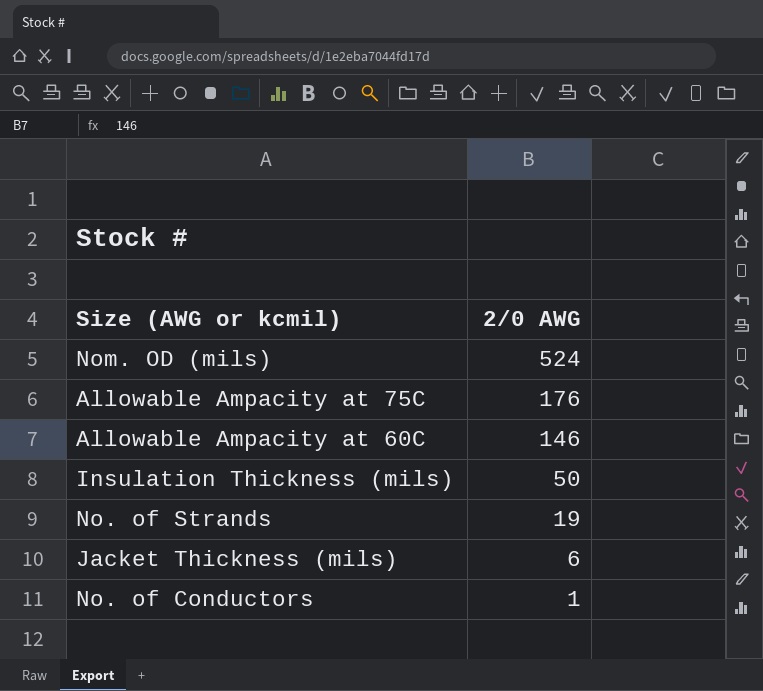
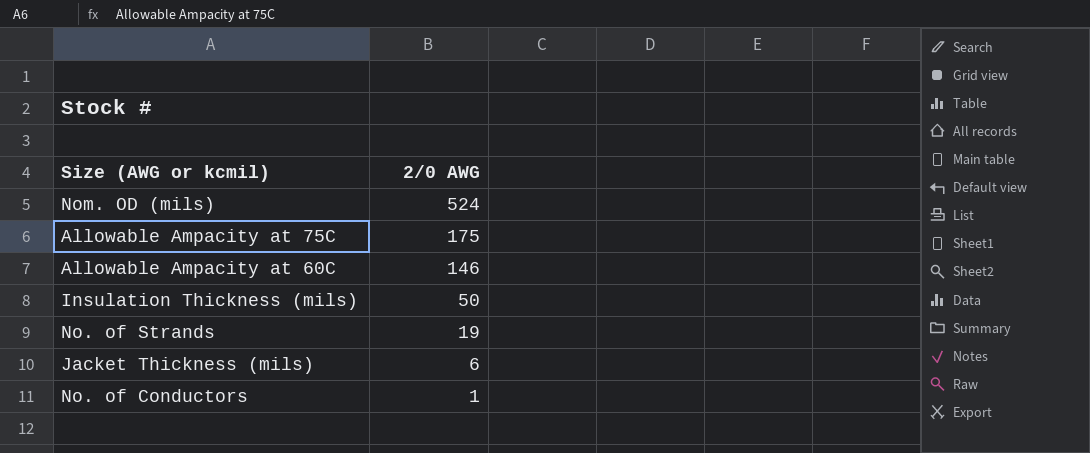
Allowable Ampacity at 75C | 2/0 AWG: 176 -> 175

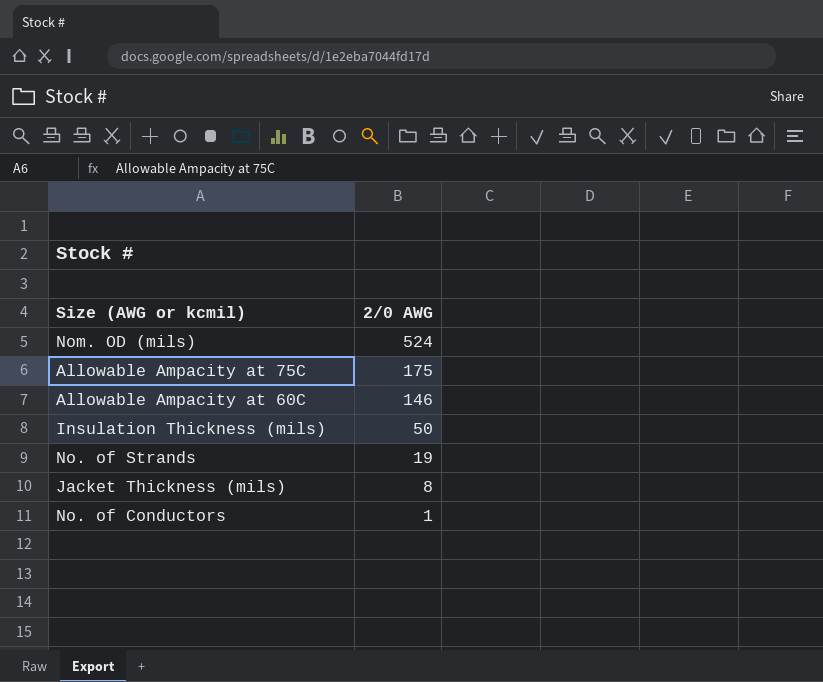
Jacket Thickness (mils) | 2/0 AWG: 6 -> 8

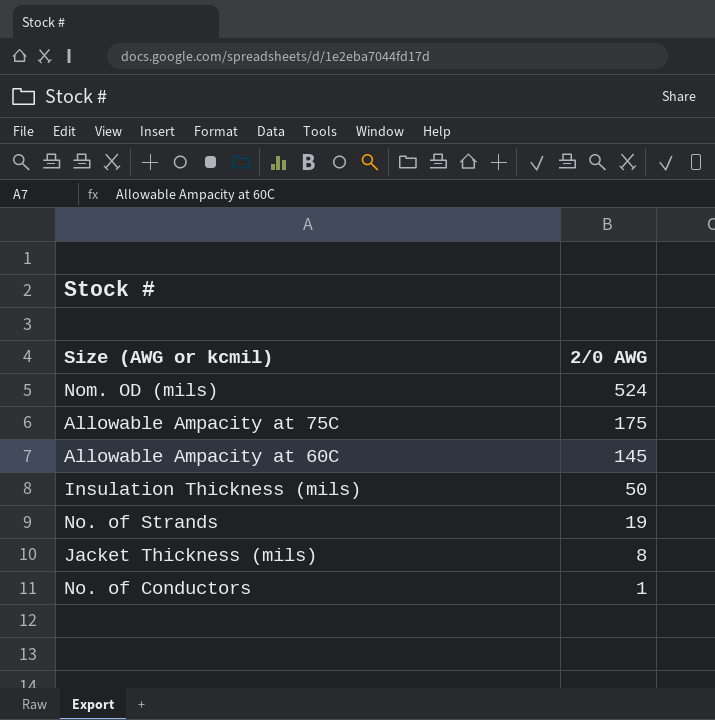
Allowable Ampacity at 60C | 2/0 AWG: 146 -> 145

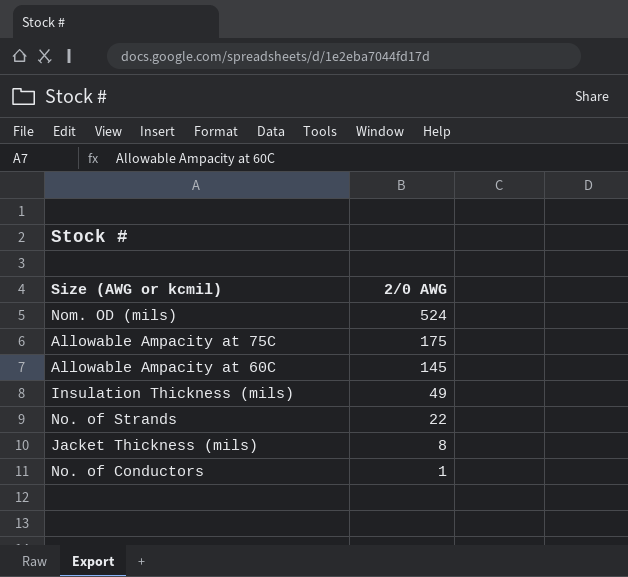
Insulation Thickness (mils) | 2/0 AWG: 50 -> 49
No. of Strands | 2/0 AWG: 19 -> 22

